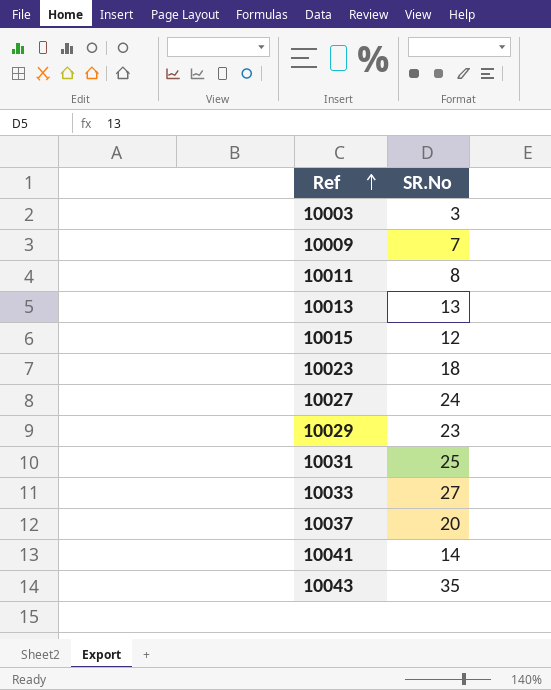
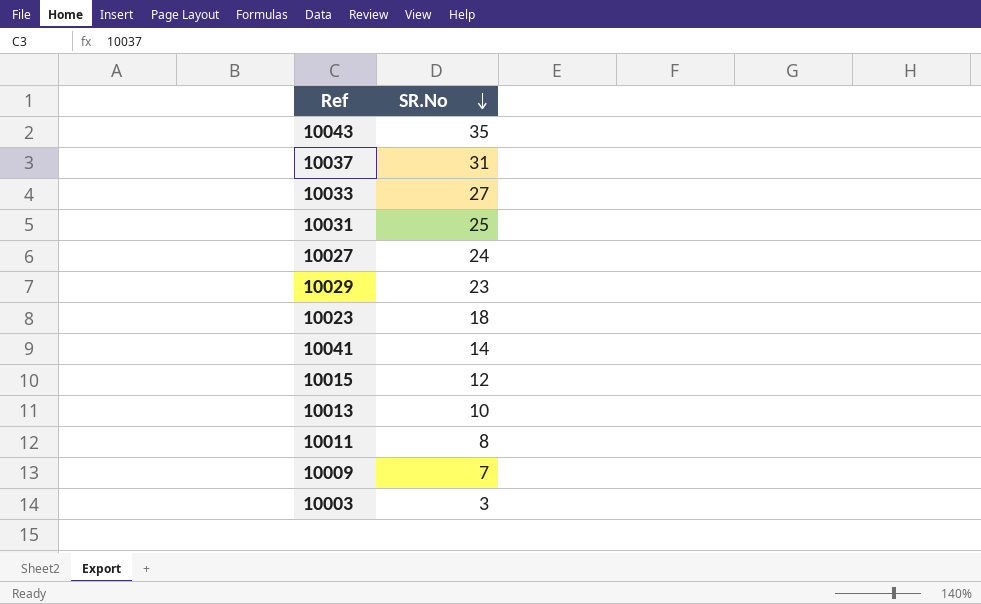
row order: Ref ascending -> SR.No descending
10037 | SR.No: 20 -> 31
10013 | SR.No: 13 -> 10

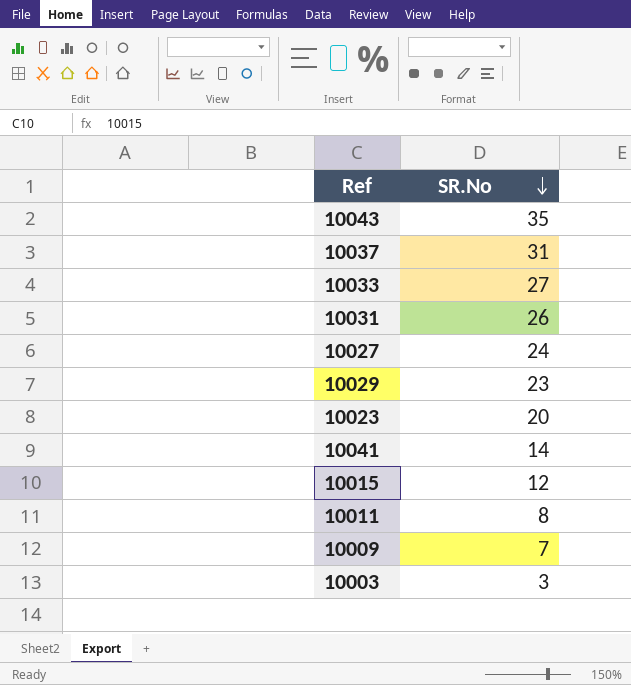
row 10013: 10 -> none
10031 | SR.No: 25 -> 26
10023 | SR.No: 18 -> 20

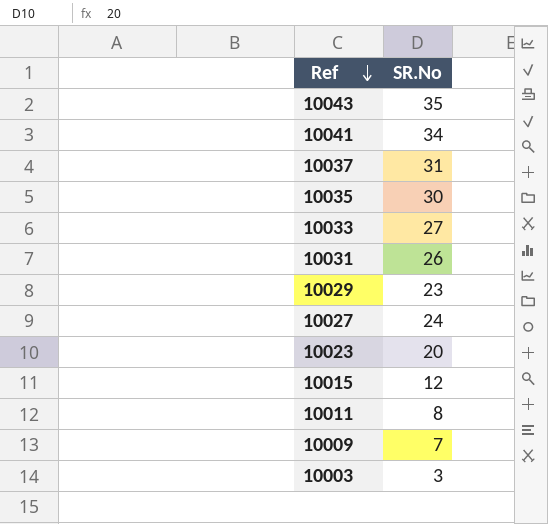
row order: SR.No descending -> Ref descending
10041 | SR.No: 14 -> 34
row 10035: none -> 30

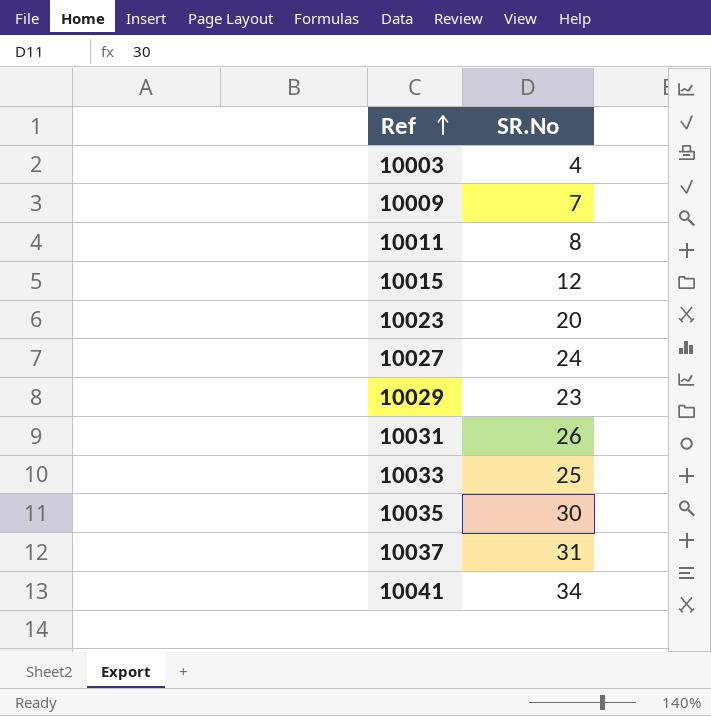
row order: Ref descending -> Ref ascending
row 10043: 35 -> none
10003 | SR.No: 3 -> 4
10033 | SR.No: 27 -> 25

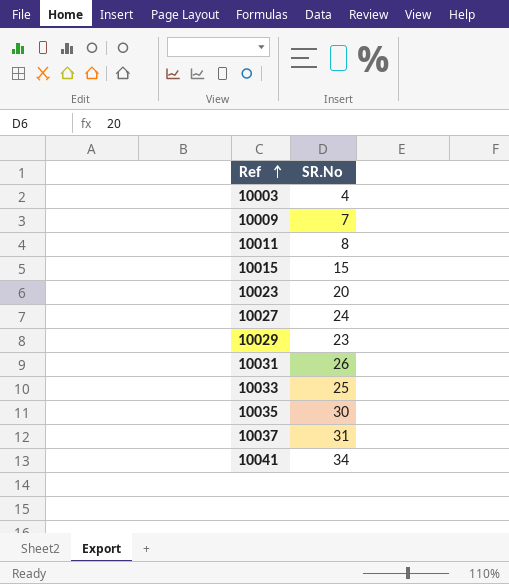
10015 | SR.No: 12 -> 15

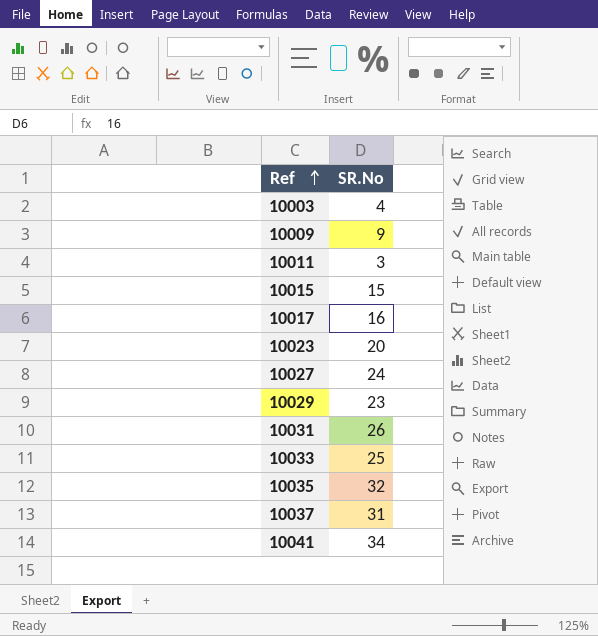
10009 | SR.No: 7 -> 9
10011 | SR.No: 8 -> 3
row 10017: none -> 16
10035 | SR.No: 30 -> 32

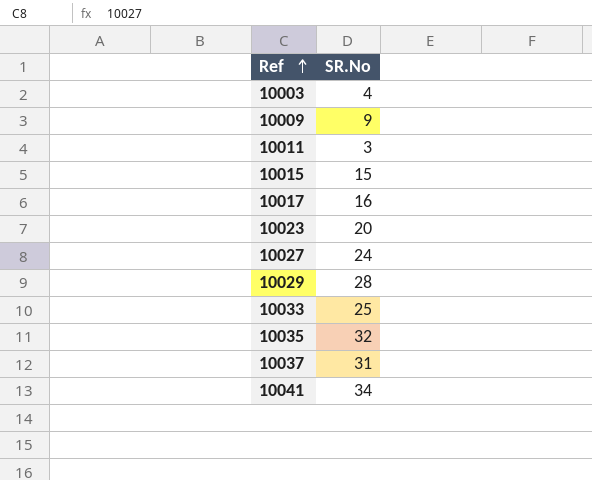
row 10031: 26 -> none
10029 | SR.No: 23 -> 28

